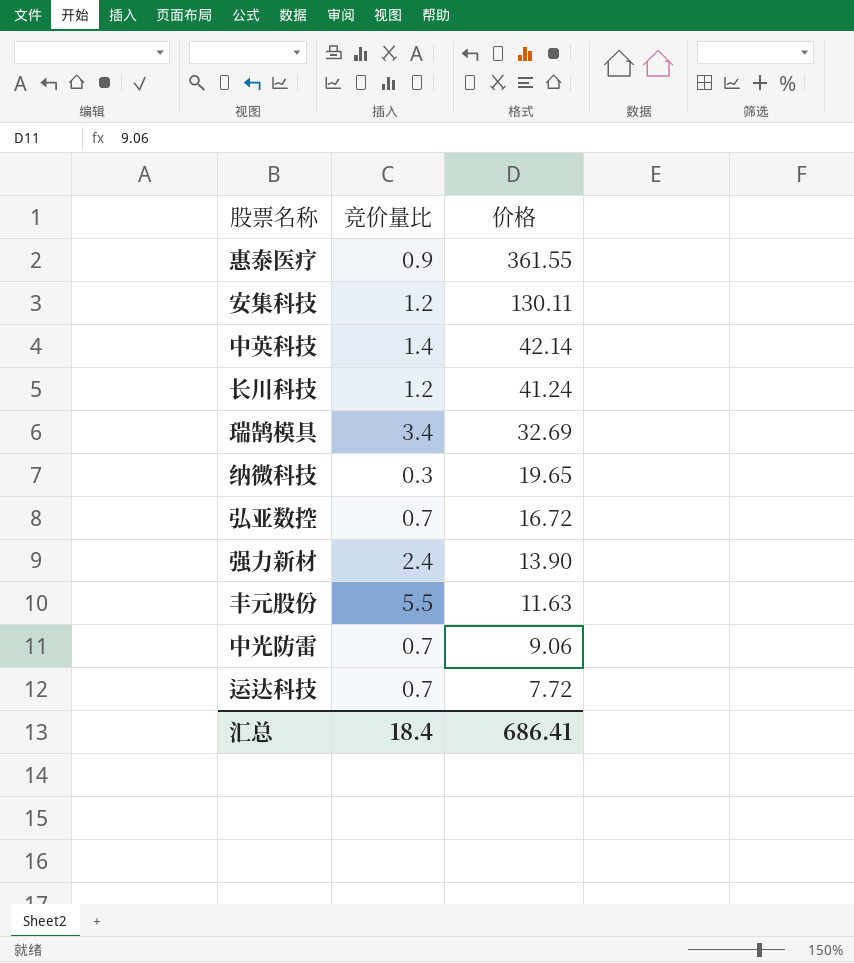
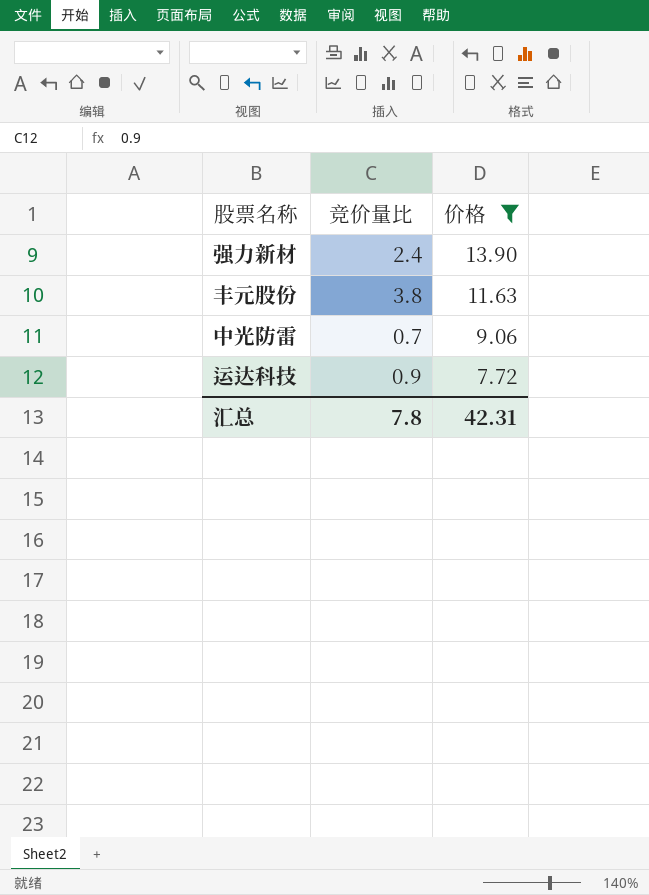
filter: none -> 价格 <= 13.90
丰元股份 | 竞价量比: 5.5 -> 3.8
运达科技 | 竞价量比: 0.7 -> 0.9
汇总 | 竞价量比: 18.4 -> 7.8
汇总 | 价格: 686.41 -> 42.31

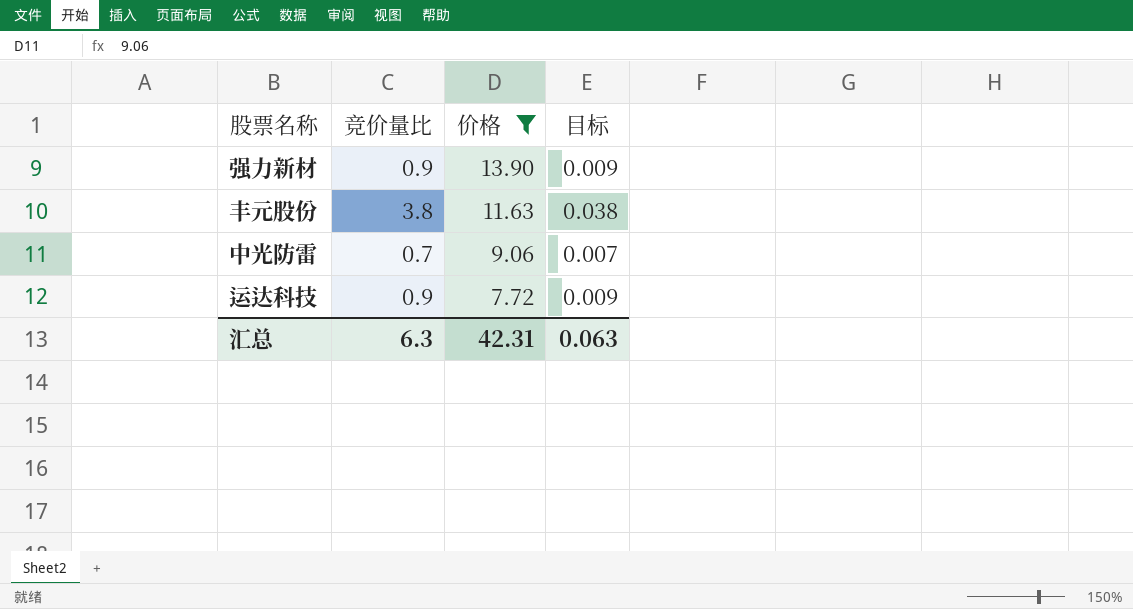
column 目标 | formula: none -> [竞价量比] * 0.01
强力新材 | 竞价量比: 2.4 -> 0.9
汇总 | 竞价量比: 7.8 -> 6.3

